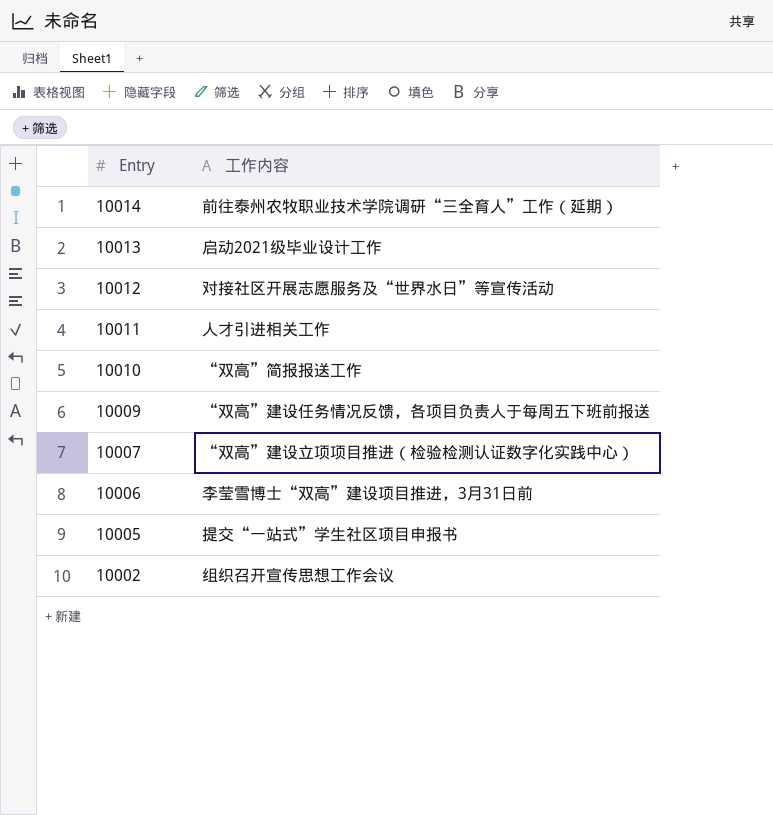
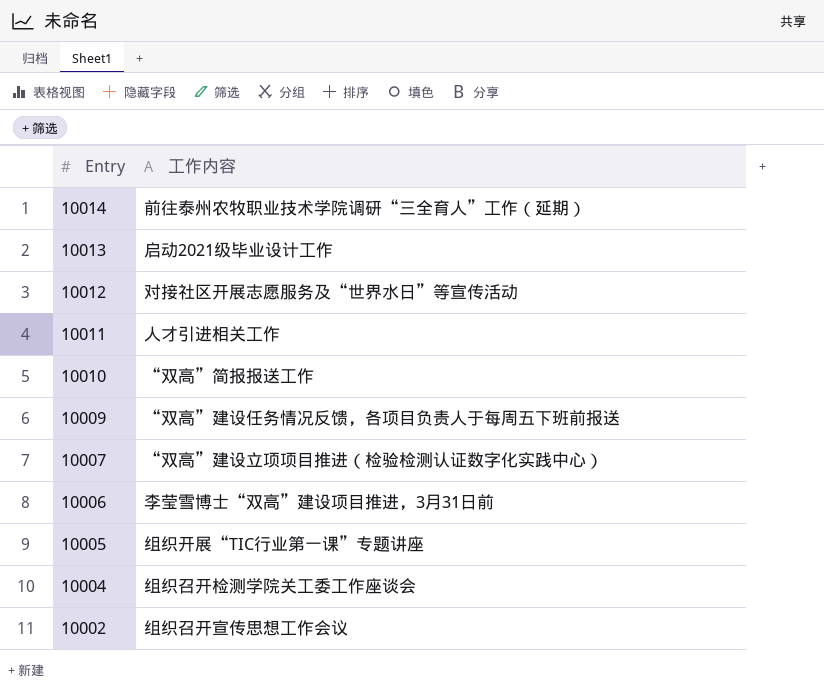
10005 | 工作内容: 提交“一站式”学生社区项目申报书 -> 组织开展“TIC行业第一课”专题讲座
row 10004: none -> 组织召开检测学院关工委工作座谈会

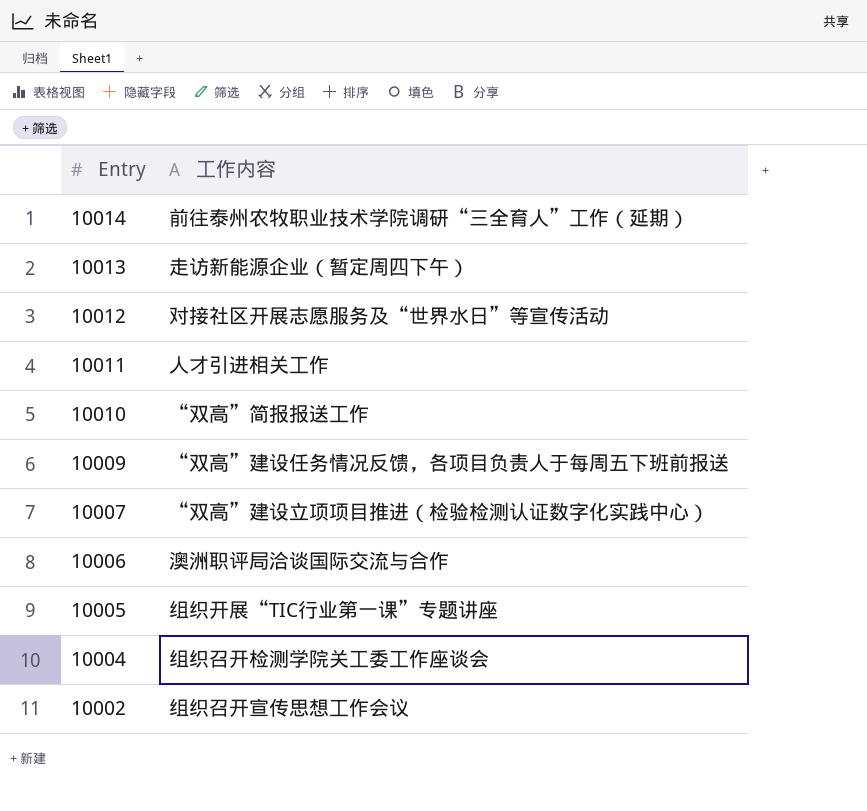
10013 | 工作内容: 启动2021级毕业设计工作 -> 走访新能源企业（暂定周四下午）
10006 | 工作内容: 李莹雪博士“双高”建设项目推进，3月31日前 -> 澳洲职评局洽谈国际交流与合作

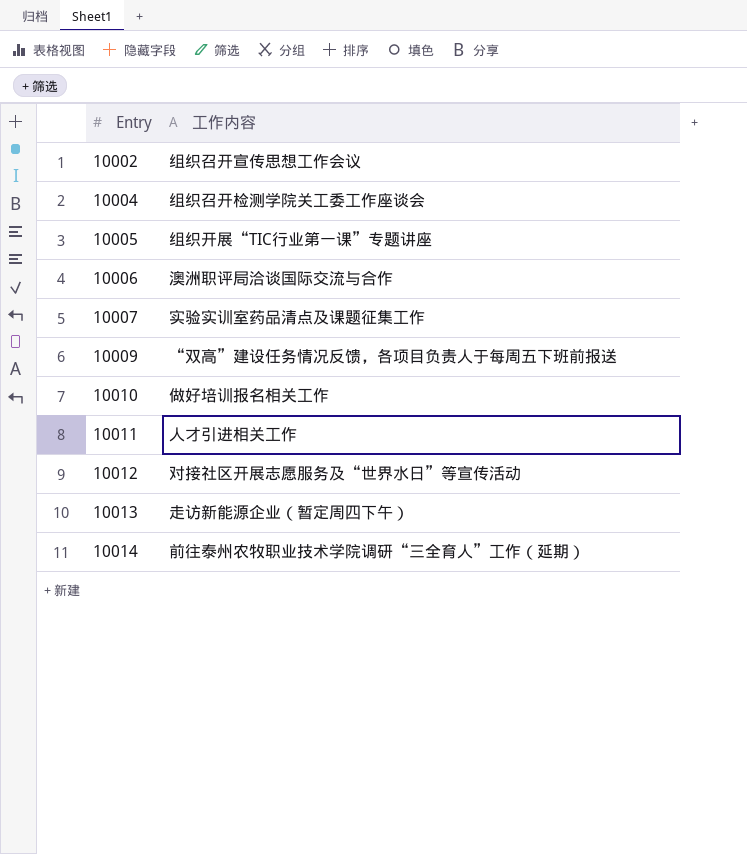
row order: Entry descending -> Entry ascending
10007 | 工作内容: “双高”建设立项项目推进（检验检测认证数字化实践中心） -> 实验实训室药品清点及课题征集工作
10010 | 工作内容: “双高”简报报送工作 -> 做好培训报名相关工作

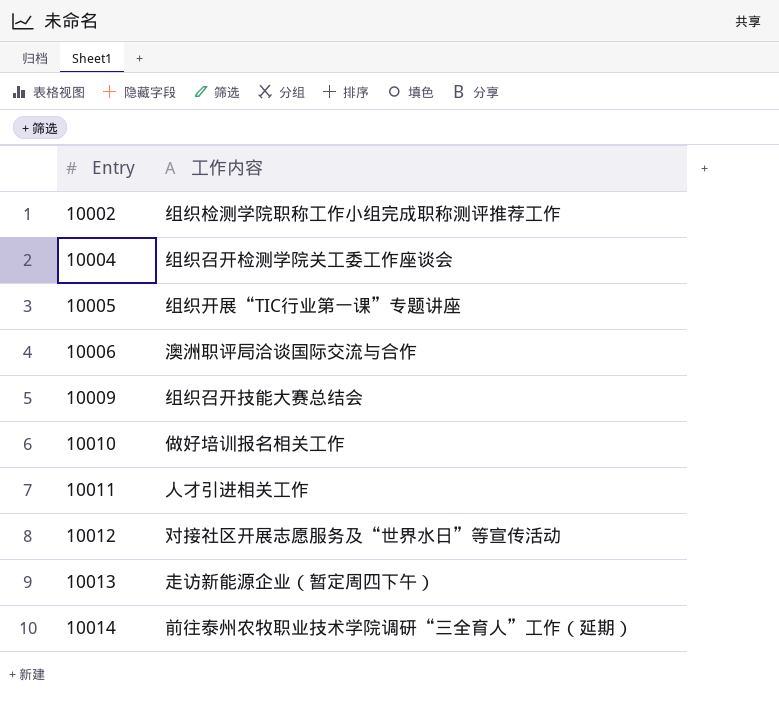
row 10007: 实验实训室药品清点及课题征集工作 -> none
10002 | 工作内容: 组织召开宣传思想工作会议 -> 组织检测学院职称工作小组完成职称测评推荐工作
10009 | 工作内容: “双高”建设任务情况反馈，各项目负责人于每周五下班前报送 -> 组织召开技能大赛总结会

